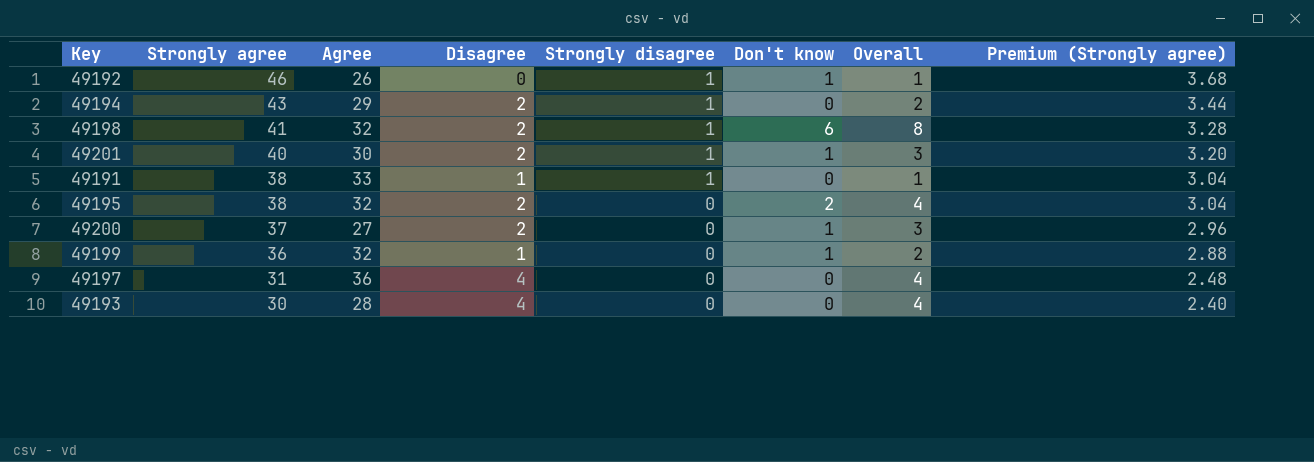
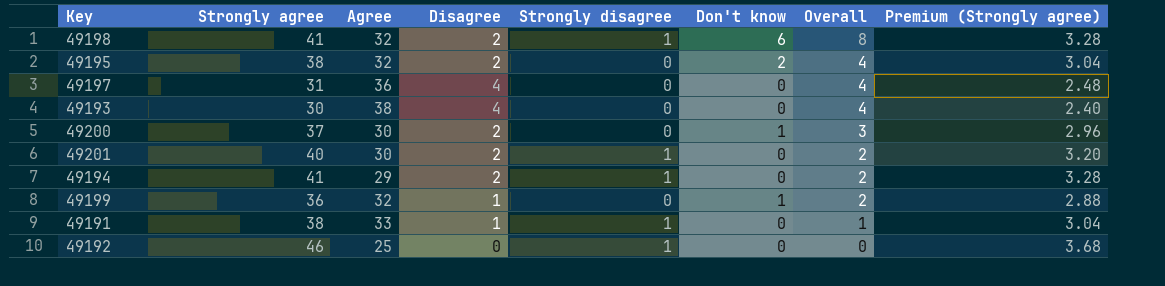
row order: Strongly agree descending -> Overall descending
49193 | Agree: 28 -> 38
49200 | Agree: 27 -> 30
49201 | Don't know: 1 -> 0
49201 | Overall: 3 -> 2
49194 | Strongly agree: 43 -> 41
49194 | Premium (Strongly agree): 3.44 -> 3.28
49192 | Agree: 26 -> 25
49192 | Don't know: 1 -> 0
49192 | Overall: 1 -> 0

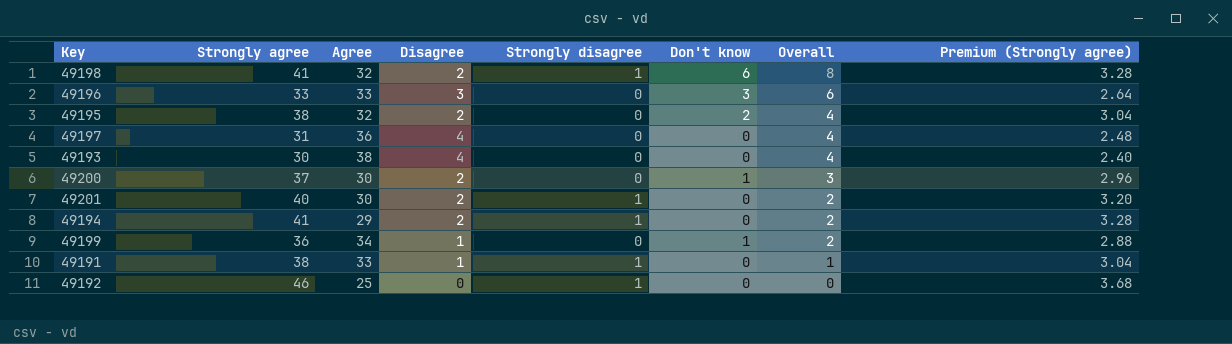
row 49196: none -> 33 | 33 | 3 | 0 | 3 | 6 | 2.64
49199 | Agree: 32 -> 34

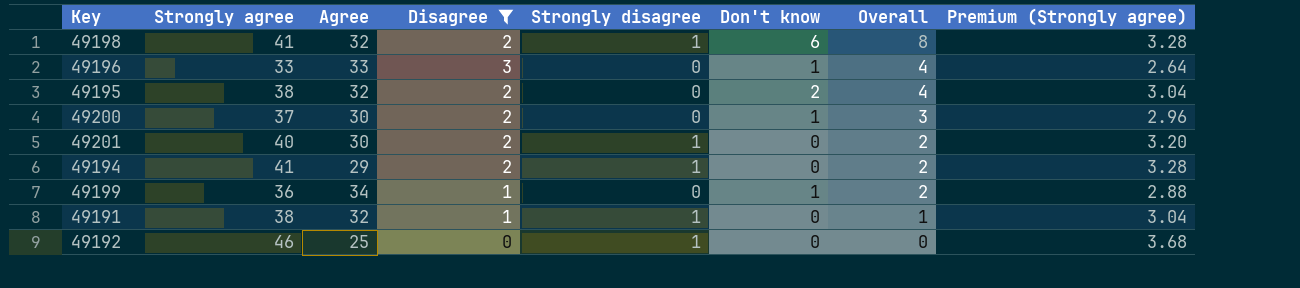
filter: none -> Disagree != 4
49196 | Don't know: 3 -> 1
49196 | Overall: 6 -> 4
49191 | Agree: 33 -> 32

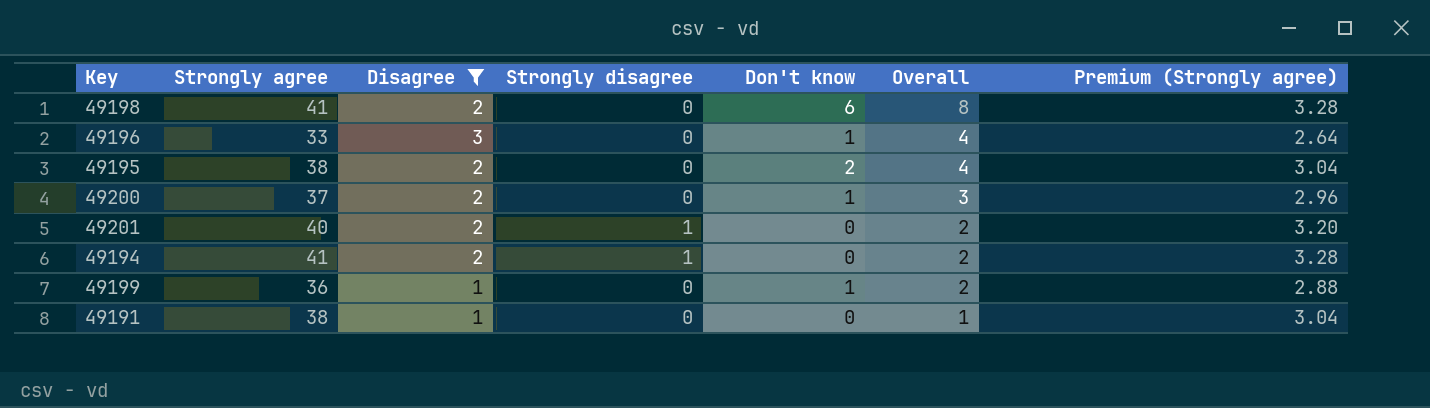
column Agree | position: 3 -> none
row 49192: 46 | 25 | 0 | 1 | 0 | 0 | 3.68 -> none
49198 | Strongly disagree: 1 -> 0
49191 | Strongly disagree: 1 -> 0

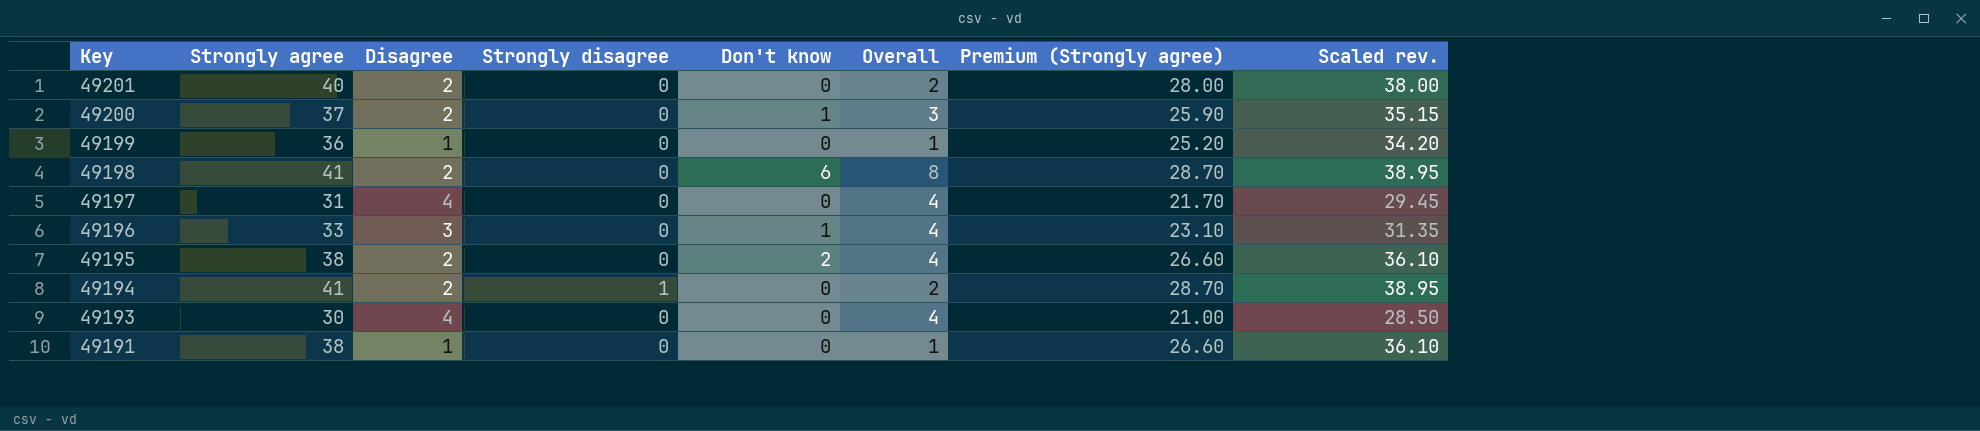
filter: Disagree != 4 -> none
row order: Overall descending -> Key descending
column Premium (Strongly agree) | formula: [Strongly agree] * 0.08 -> [Strongly agree] * 0.7
column Scaled rev. | formula: none -> [Strongly agree] * 0.95
49201 | Strongly disagree: 1 -> 0
49199 | Don't know: 1 -> 0
49199 | Overall: 2 -> 1

